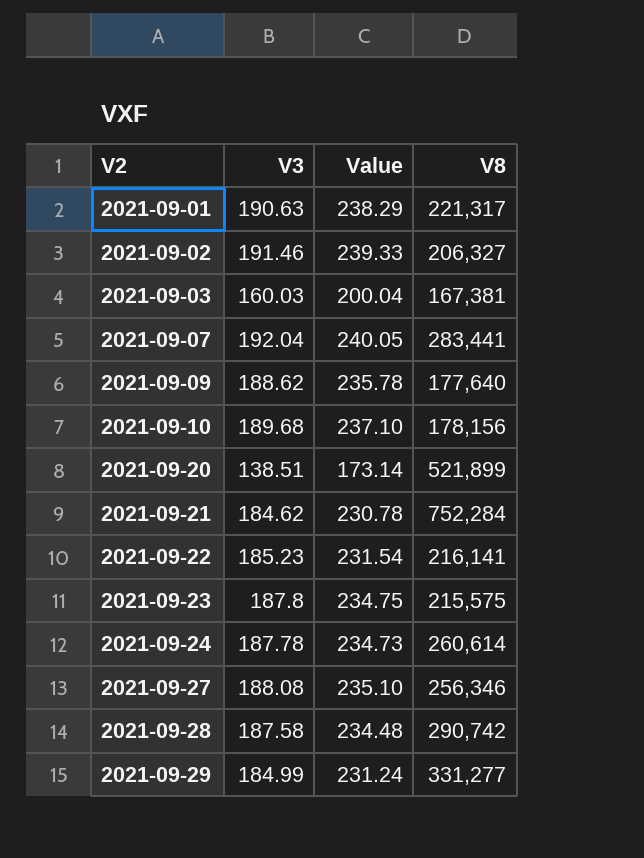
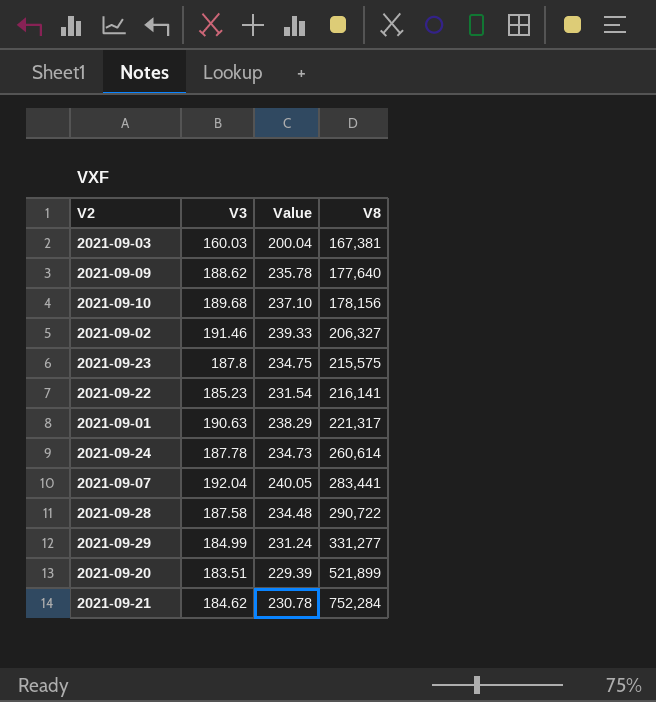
row order: V2 ascending -> V8 ascending
row 2021-09-27: 188.08 | 235.10 | 256,346 -> none
2021-09-28 | V8: 290,742 -> 290,722
2021-09-20 | V3: 138.51 -> 183.51
2021-09-20 | Value: 173.14 -> 229.39

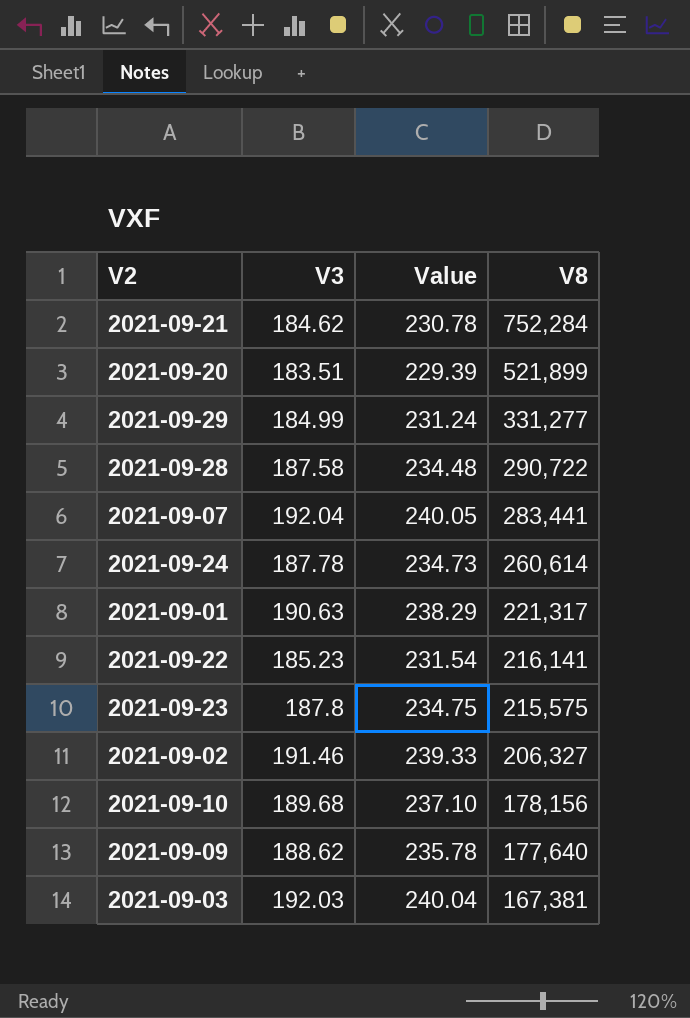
row order: V8 ascending -> V8 descending
2021-09-03 | V3: 160.03 -> 192.03
2021-09-03 | Value: 200.04 -> 240.04

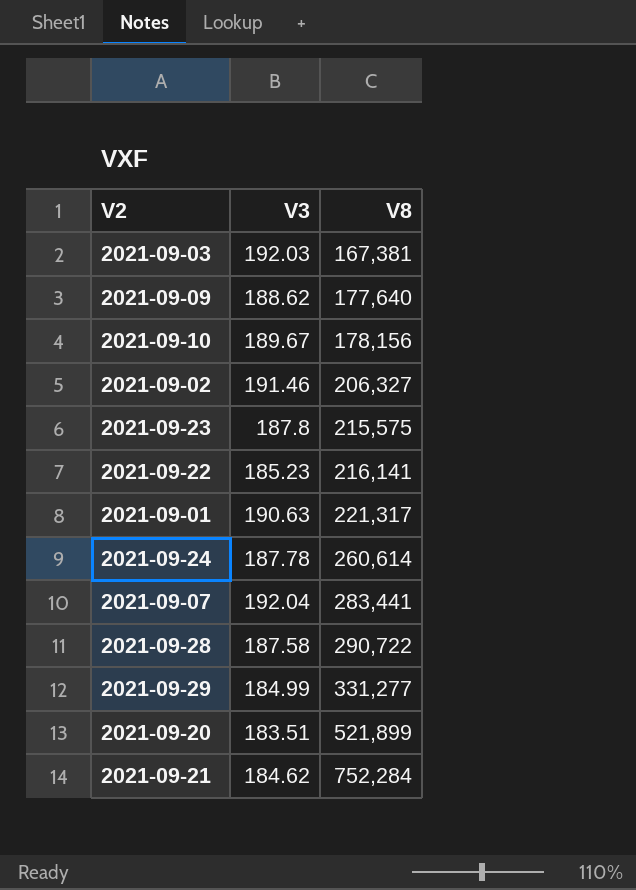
row order: V8 descending -> V8 ascending
column Value | formula: [V3] * 1.25 -> none
2021-09-10 | V3: 189.68 -> 189.67

